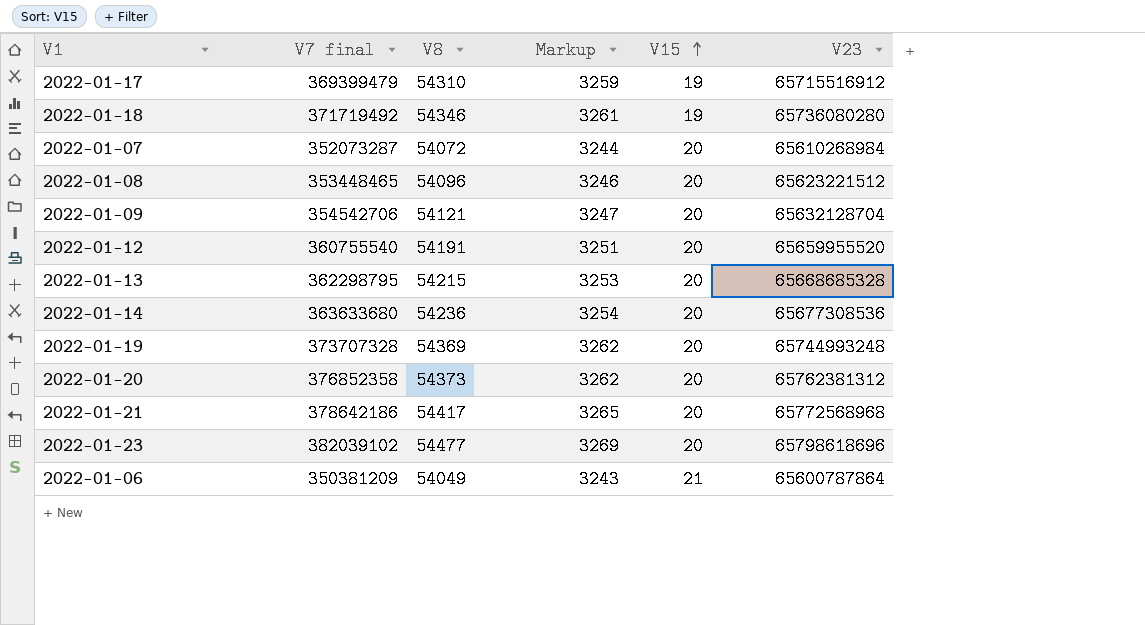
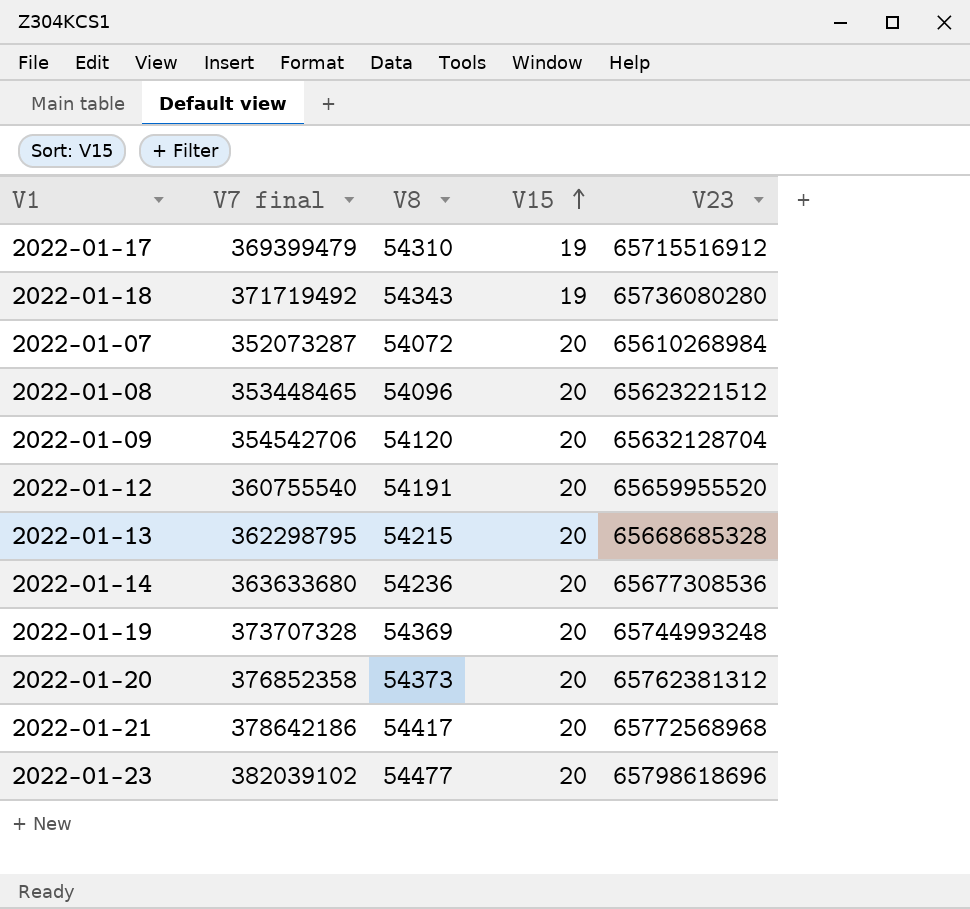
column Markup | formula: [V8] * 0.06 -> none
row 2022-01-06: 350381209 | 54049 | 3243 | 21 | 65600787864 -> none
2022-01-18 | V8: 54346 -> 54343
2022-01-09 | V8: 54121 -> 54120

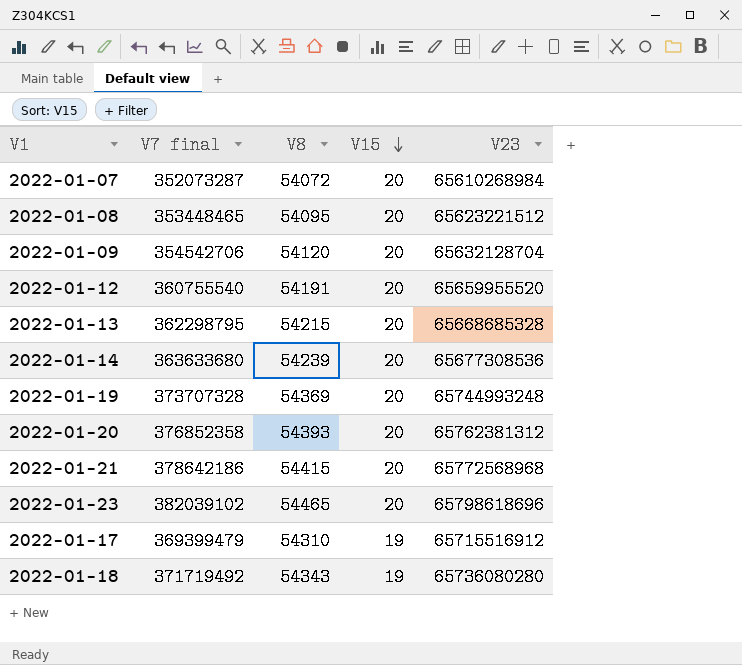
row order: V15 ascending -> V15 descending
2022-01-08 | V8: 54096 -> 54095
2022-01-14 | V8: 54236 -> 54239
2022-01-20 | V8: 54373 -> 54393
2022-01-21 | V8: 54417 -> 54415
2022-01-23 | V8: 54477 -> 54465

